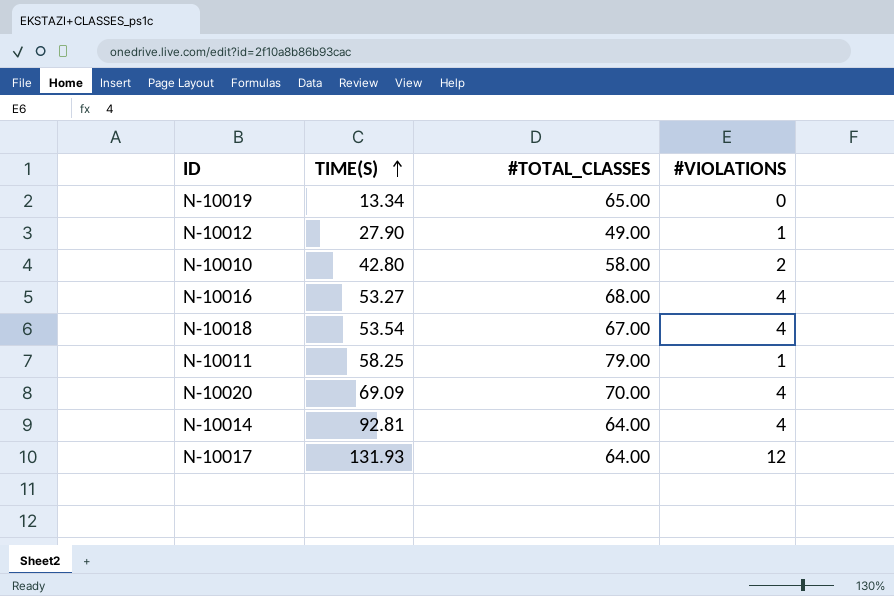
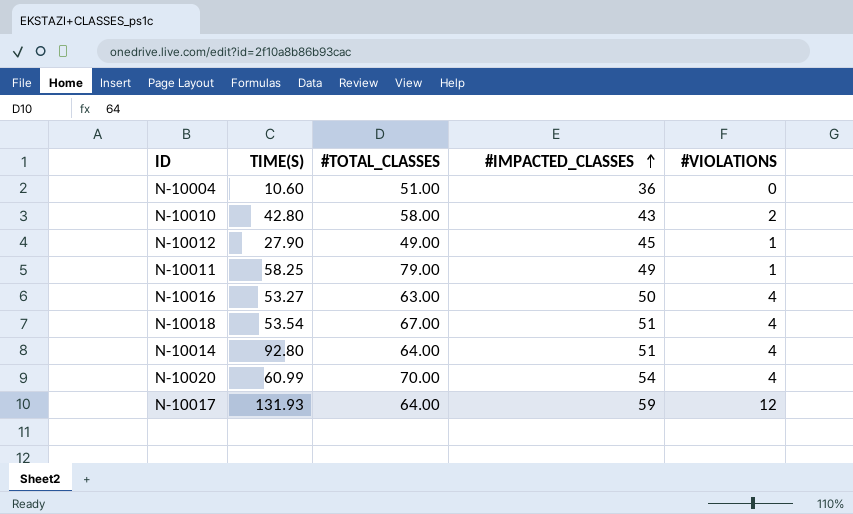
row order: TIME(S) ascending -> #IMPACTED_CLASSES ascending
column #IMPACTED_CLASSES | position: none -> 4
row N-10019: 13.34 | 65.00 | 0 -> none
row N-10004: none -> 10.60 | 51.00 | 36 | 0
N-10016 | #TOTAL_CLASSES: 68.00 -> 63.00
N-10014 | TIME(S): 92.81 -> 92.80
N-10020 | TIME(S): 69.09 -> 60.99

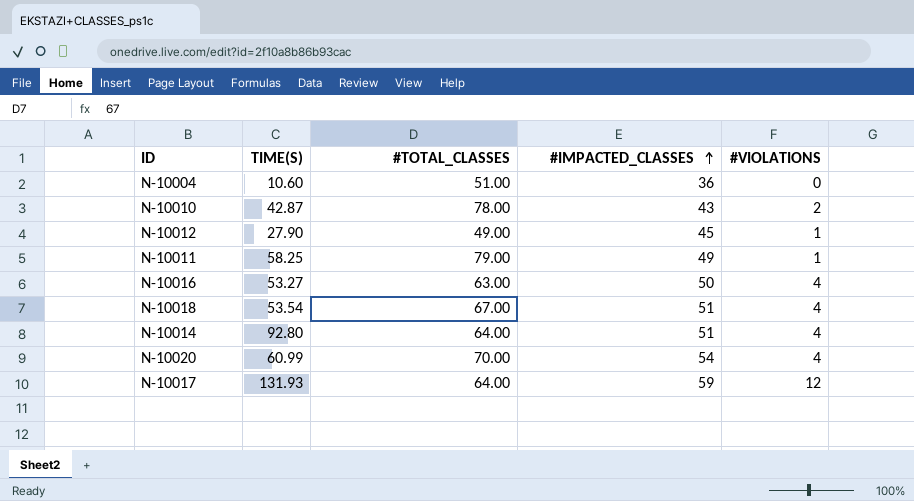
N-10010 | TIME(S): 42.80 -> 42.87
N-10010 | #TOTAL_CLASSES: 58.00 -> 78.00

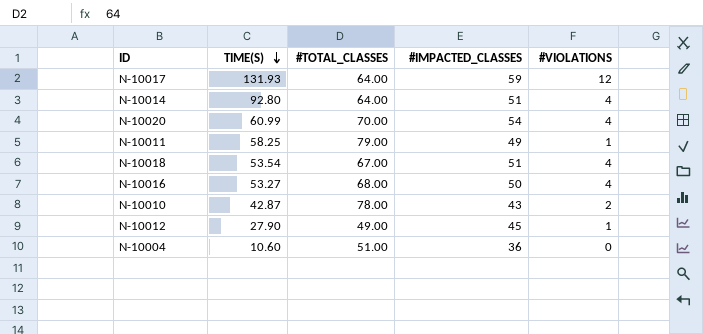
row order: #IMPACTED_CLASSES ascending -> TIME(S) descending
N-10016 | #TOTAL_CLASSES: 63.00 -> 68.00

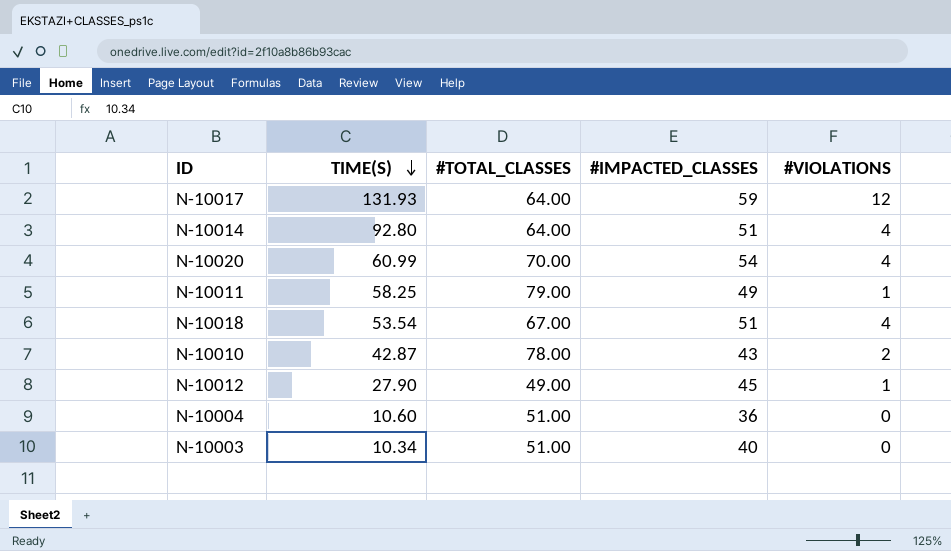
row N-10016: 53.27 | 68.00 | 50 | 4 -> none
row N-10003: none -> 10.34 | 51.00 | 40 | 0

